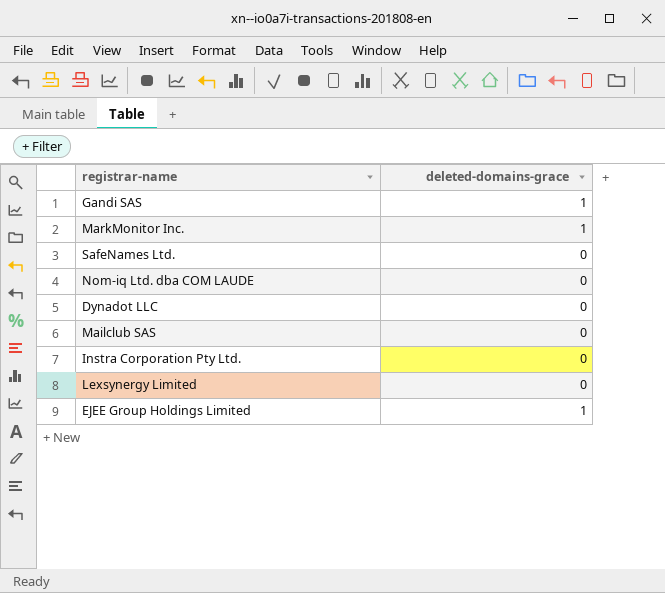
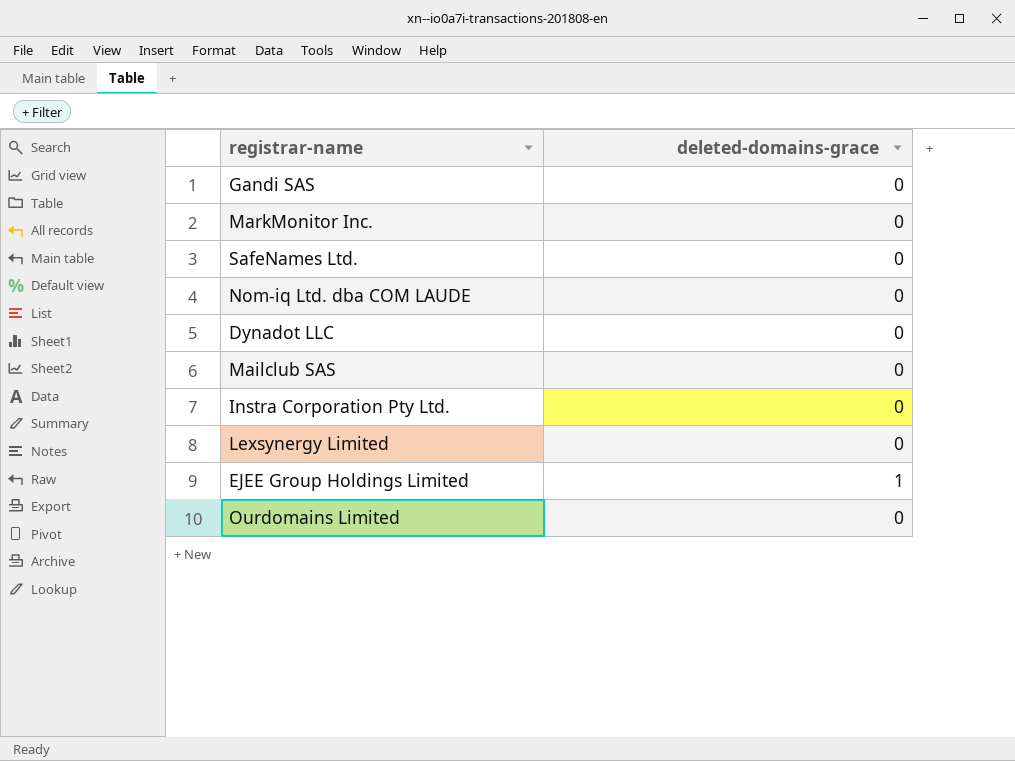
Gandi SAS | deleted-domains-grace: 1 -> 0
MarkMonitor Inc. | deleted-domains-grace: 1 -> 0
row Ourdomains Limited: none -> 0

